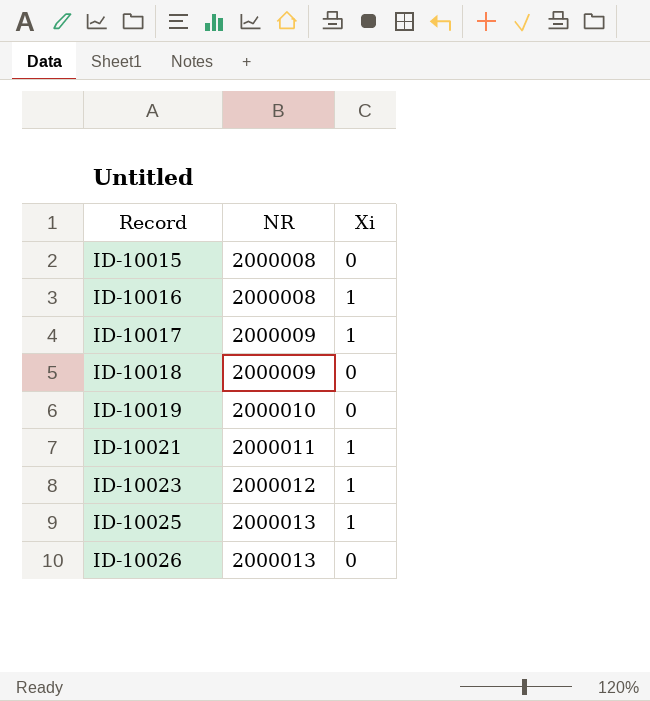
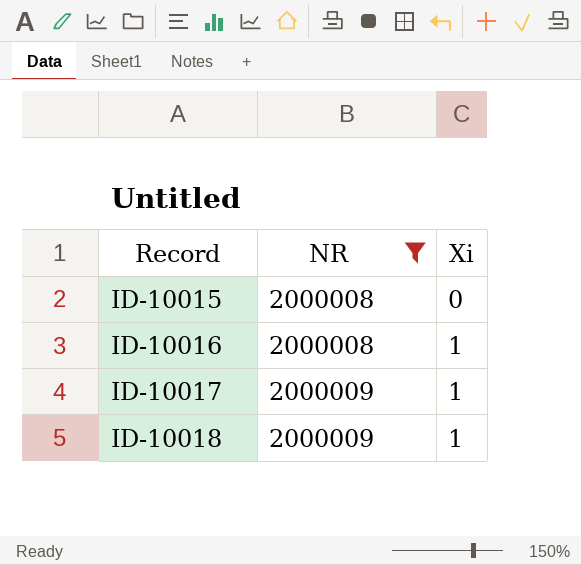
filter: none -> NR <= 2000009
ID-10018 | Xi: 0 -> 1

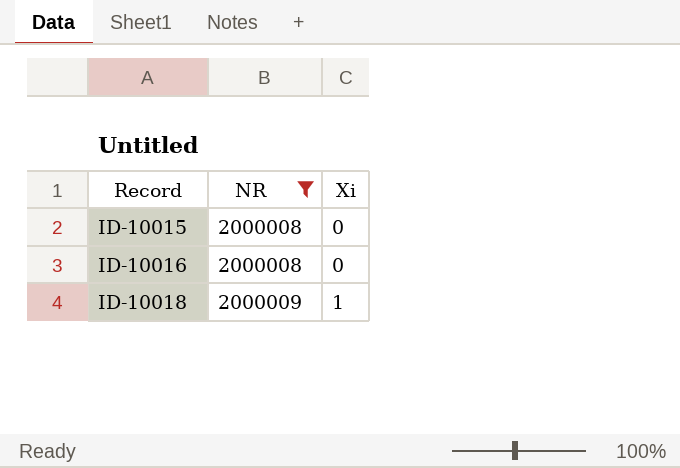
row ID-10017: 2000009 | 1 -> none
ID-10016 | Xi: 1 -> 0

